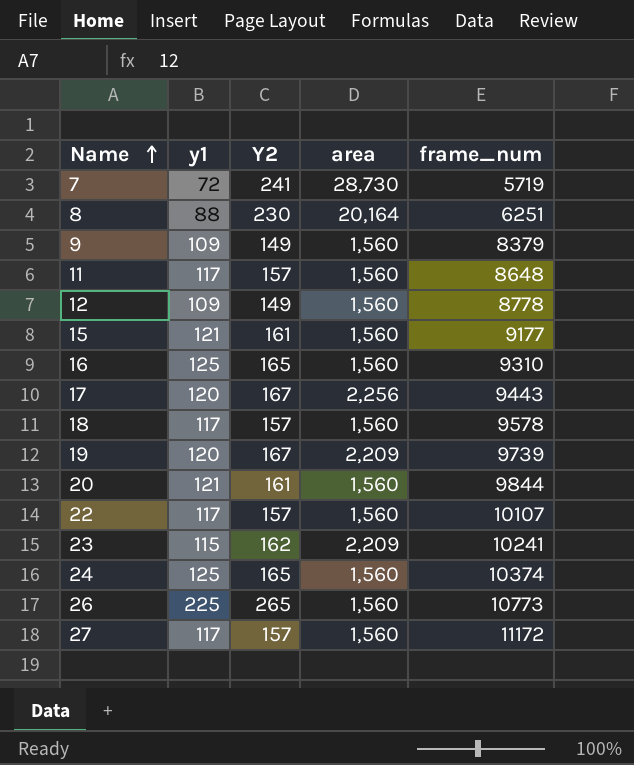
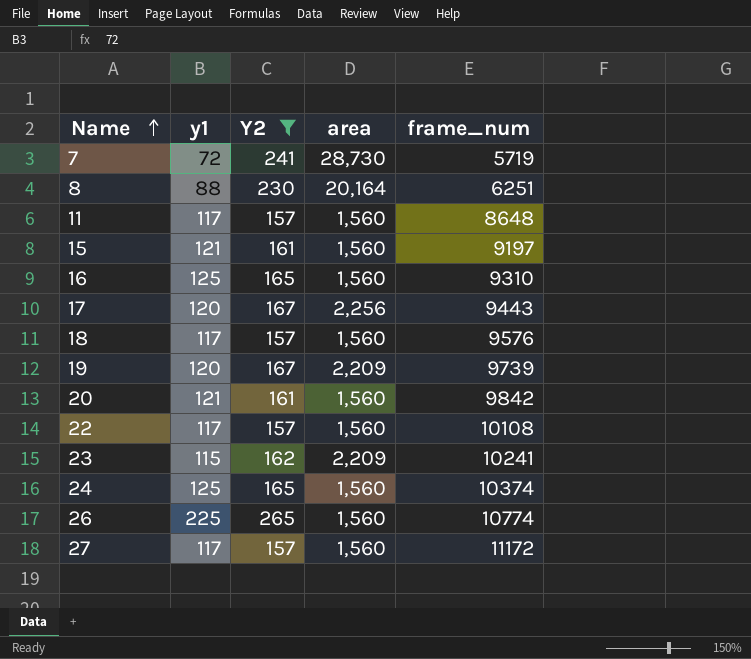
filter: none -> Y2 != 149
15 | frame_num: 9177 -> 9197
18 | frame_num: 9578 -> 9576
20 | frame_num: 9844 -> 9842
22 | frame_num: 10107 -> 10108
26 | frame_num: 10773 -> 10774

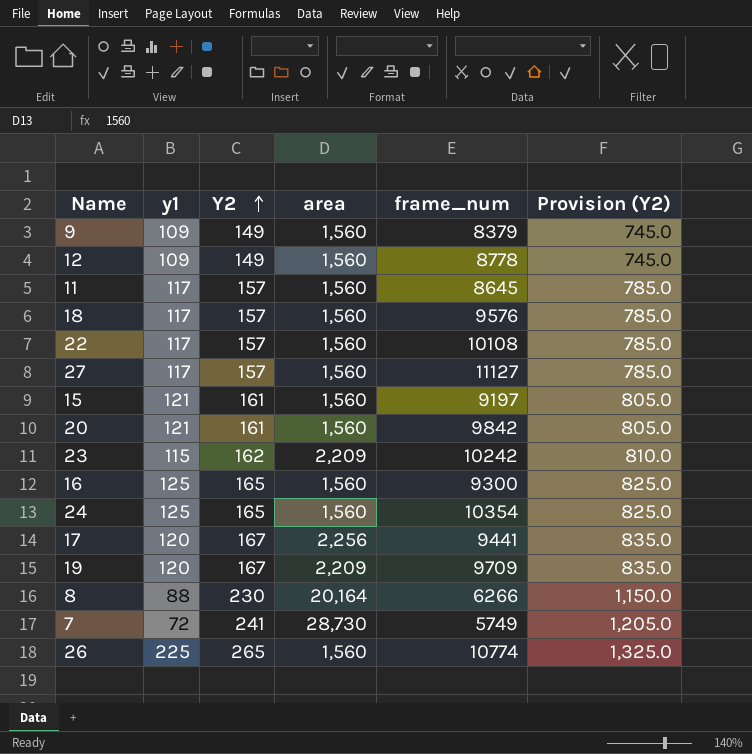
filter: Y2 != 149 -> none
row order: Name ascending -> Y2 ascending
column Provision (Y2) | formula: none -> [Y2] * 5
11 | frame_num: 8648 -> 8645
27 | frame_num: 11172 -> 11127
23 | frame_num: 10241 -> 10242
16 | frame_num: 9310 -> 9300
24 | frame_num: 10374 -> 10354
17 | frame_num: 9443 -> 9441
19 | frame_num: 9739 -> 9709
8 | frame_num: 6251 -> 6266
7 | frame_num: 5719 -> 5749

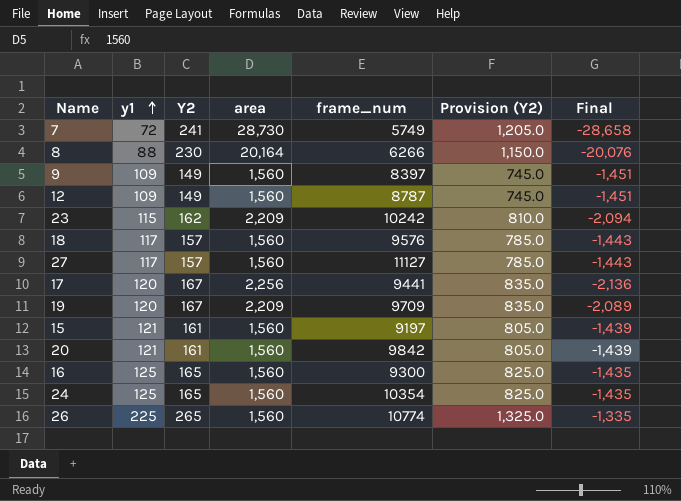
row order: Y2 ascending -> y1 ascending
column Final | formula: none -> [y1] - [area]
row 11: 117 | 157 | 1,560 | 8645 | 785.0 -> none
row 22: 117 | 157 | 1,560 | 10108 | 785.0 -> none
9 | frame_num: 8379 -> 8397
12 | frame_num: 8778 -> 8787

